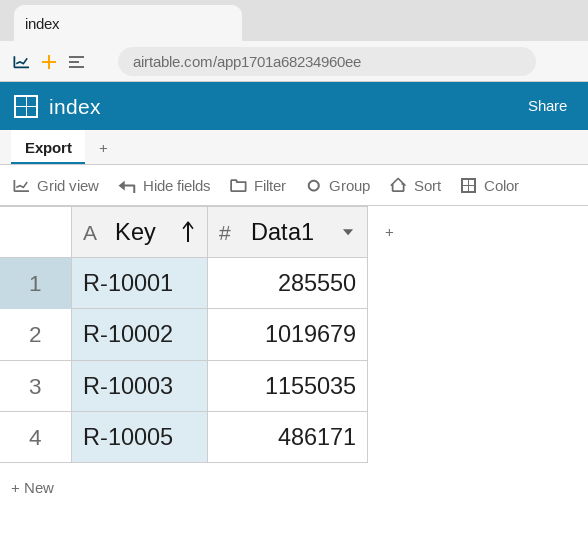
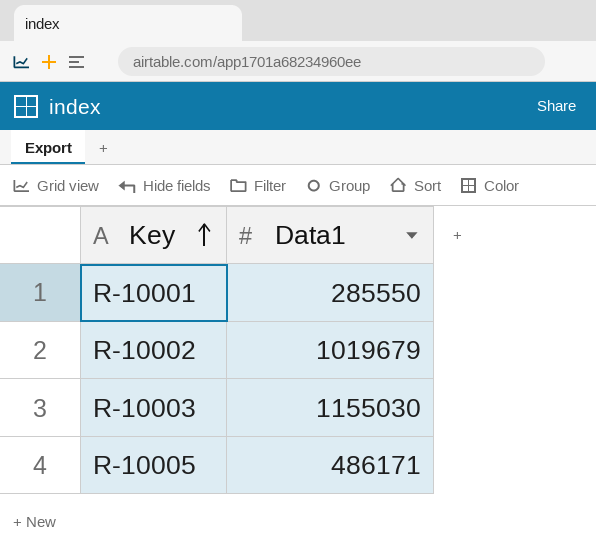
R-10003 | Data1: 1155035 -> 1155030

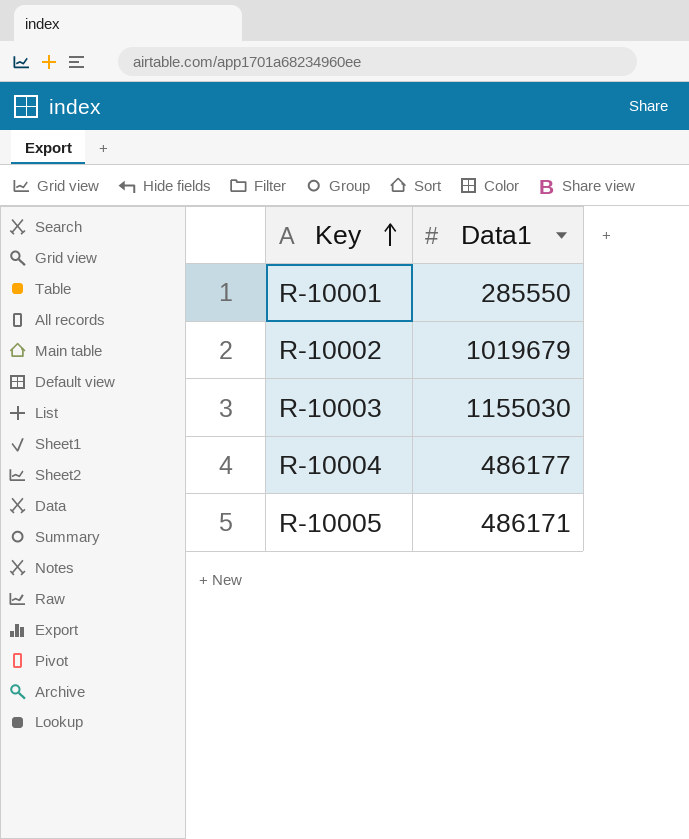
row R-10004: none -> 486177

